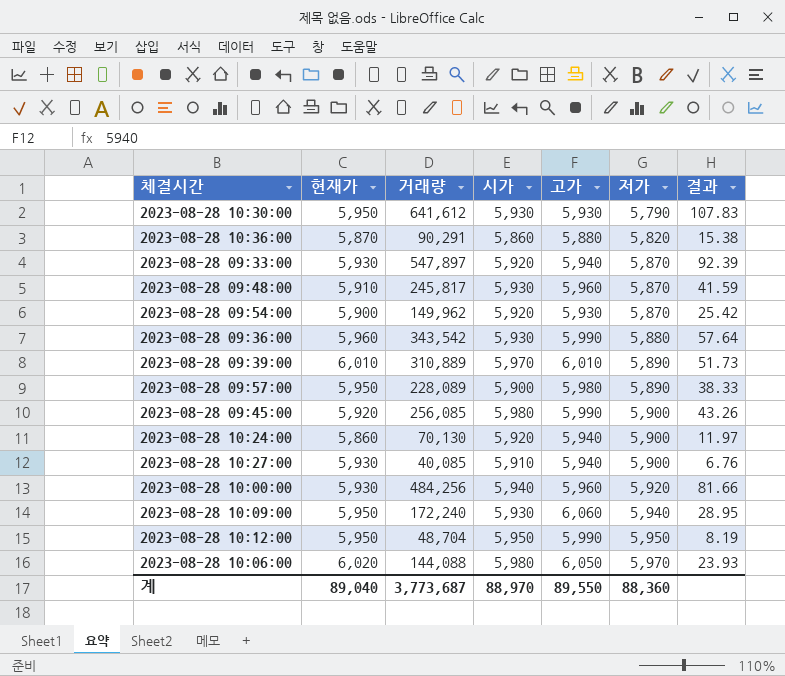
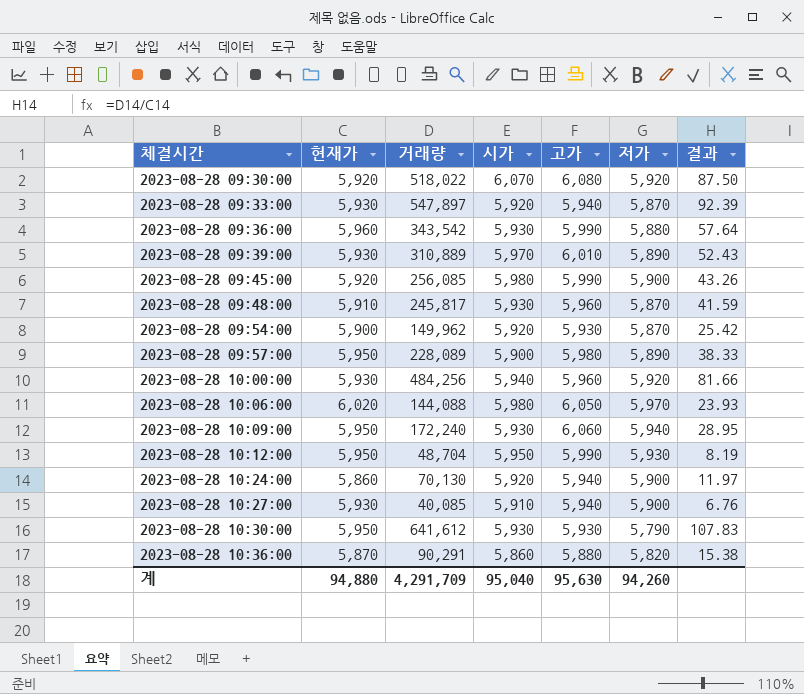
row order: 저가 ascending -> 체결시간 ascending
row 2023-08-28 09:30:00: none -> 5,920 | 518,022 | 6,070 | 6,080 | 5,920 | 87.50
2023-08-28 09:39:00 | 현재가: 6,010 -> 5,930
2023-08-28 09:39:00 | 결과: 51.73 -> 52.43
2023-08-28 10:12:00 | 저가: 5,950 -> 5,930
계 | 현재가: 89,040 -> 94,880
계 | 거래량: 3,773,687 -> 4,291,709
계 | 시가: 88,970 -> 95,040
계 | 고가: 89,550 -> 95,630
계 | 저가: 88,360 -> 94,260

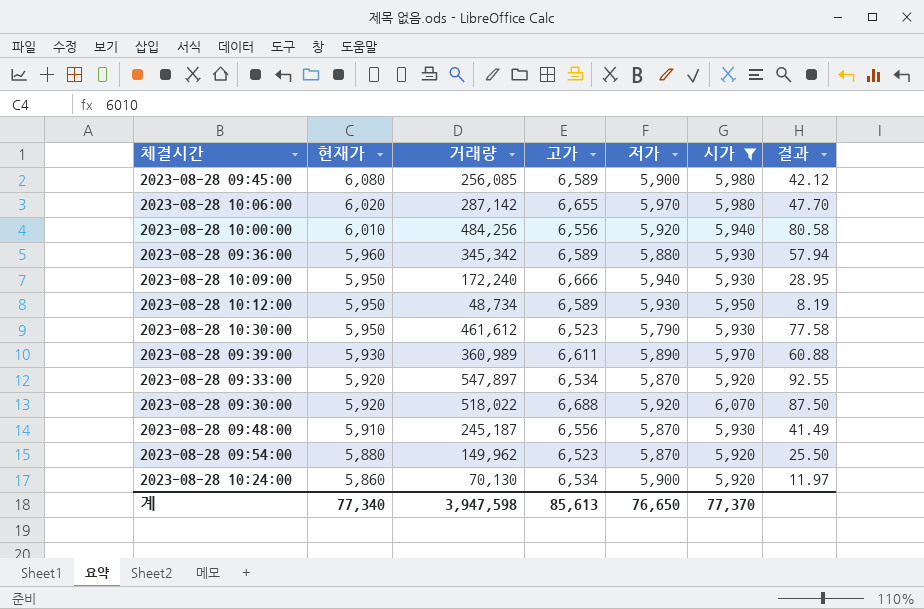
filter: none -> 시가 >= 5,920
row order: 체결시간 ascending -> 현재가 descending
column 시가 | position: 4 -> 6
2023-08-28 09:45:00 | 현재가: 5,920 -> 6,080
2023-08-28 09:45:00 | 고가: 5,990 -> 6,589
2023-08-28 09:45:00 | 결과: 43.26 -> 42.12
2023-08-28 10:06:00 | 거래량: 144,088 -> 287,142
2023-08-28 10:06:00 | 고가: 6,050 -> 6,655
2023-08-28 10:06:00 | 결과: 23.93 -> 47.70
2023-08-28 10:00:00 | 현재가: 5,930 -> 6,010
2023-08-28 10:00:00 | 고가: 5,960 -> 6,556
2023-08-28 10:00:00 | 결과: 81.66 -> 80.58
2023-08-28 09:36:00 | 거래량: 343,542 -> 345,342
2023-08-28 09:36:00 | 고가: 5,990 -> 6,589
2023-08-28 09:36:00 | 결과: 57.64 -> 57.94
2023-08-28 10:09:00 | 고가: 6,060 -> 6,666
2023-08-28 10:12:00 | 거래량: 48,704 -> 48,734
2023-08-28 10:12:00 | 고가: 5,990 -> 6,589
2023-08-28 10:30:00 | 거래량: 641,612 -> 461,612
2023-08-28 10:30:00 | 고가: 5,930 -> 6,523
2023-08-28 10:30:00 | 결과: 107.83 -> 77.58
2023-08-28 09:39:00 | 거래량: 310,889 -> 360,989
2023-08-28 09:39:00 | 고가: 6,010 -> 6,611
2023-08-28 09:39:00 | 결과: 52.43 -> 60.88
2023-08-28 09:33:00 | 현재가: 5,930 -> 5,920
2023-08-28 09:33:00 | 고가: 5,940 -> 6,534
2023-08-28 09:33:00 | 결과: 92.39 -> 92.55
2023-08-28 09:30:00 | 고가: 6,080 -> 6,688
2023-08-28 09:48:00 | 거래량: 245,817 -> 245,187
2023-08-28 09:48:00 | 고가: 5,960 -> 6,556
2023-08-28 09:48:00 | 결과: 41.59 -> 41.49
2023-08-28 09:54:00 | 현재가: 5,900 -> 5,880
2023-08-28 09:54:00 | 고가: 5,930 -> 6,523
2023-08-28 09:54:00 | 결과: 25.42 -> 25.50
2023-08-28 10:24:00 | 고가: 5,940 -> 6,534
계 | 현재가: 94,880 -> 77,340
계 | 거래량: 4,291,709 -> 3,947,598
계 | 고가: 95,630 -> 85,613
계 | 저가: 94,260 -> 76,650
계 | 시가: 95,040 -> 77,370

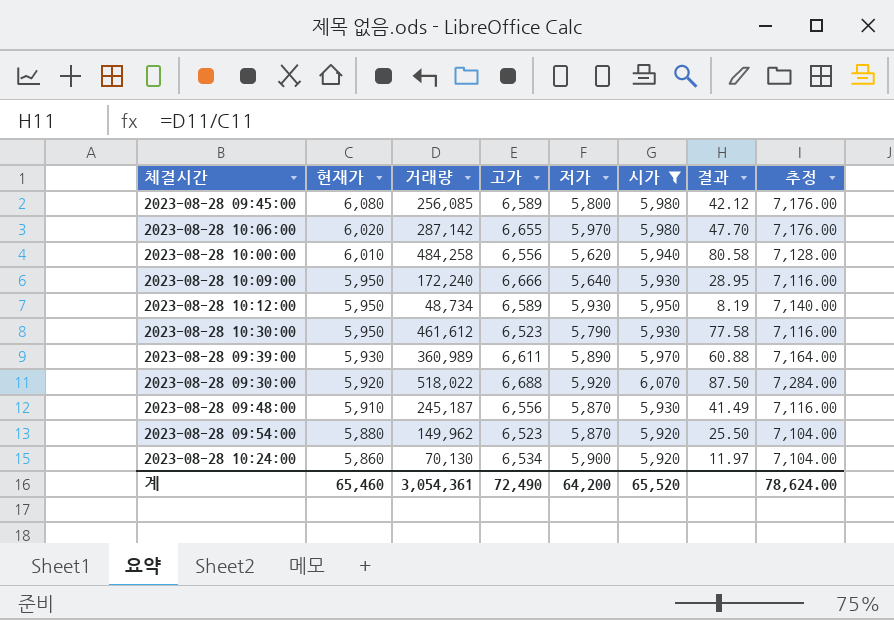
column 추정 | formula: none -> [시가] * 1.2
row 2023-08-28 09:36:00: 5,960 | 345,342 | 6,589 | 5,880 | 5,930 | 57.94 -> none
row 2023-08-28 09:33:00: 5,920 | 547,897 | 6,534 | 5,870 | 5,920 | 92.55 -> none
2023-08-28 09:45:00 | 저가: 5,900 -> 5,800
2023-08-28 10:00:00 | 거래량: 484,256 -> 484,258
2023-08-28 10:00:00 | 저가: 5,920 -> 5,620
2023-08-28 10:09:00 | 저가: 5,940 -> 5,640
계 | 현재가: 77,340 -> 65,460
계 | 거래량: 3,947,598 -> 3,054,361
계 | 고가: 85,613 -> 72,490
계 | 저가: 76,650 -> 64,200
계 | 시가: 77,370 -> 65,520

